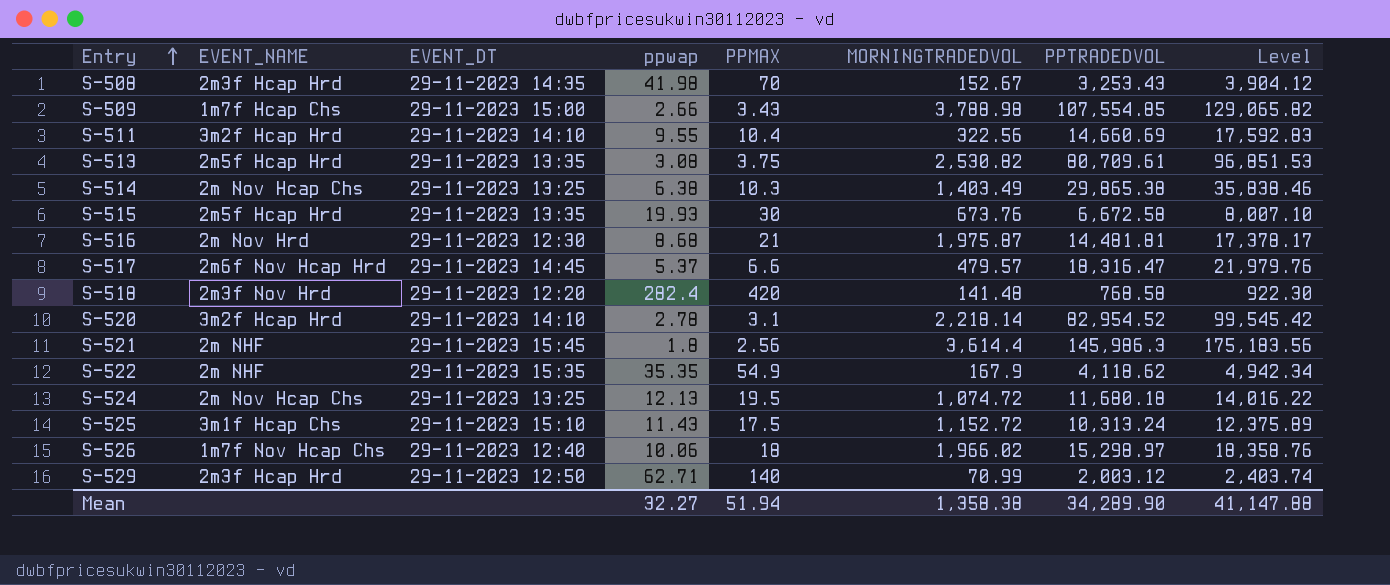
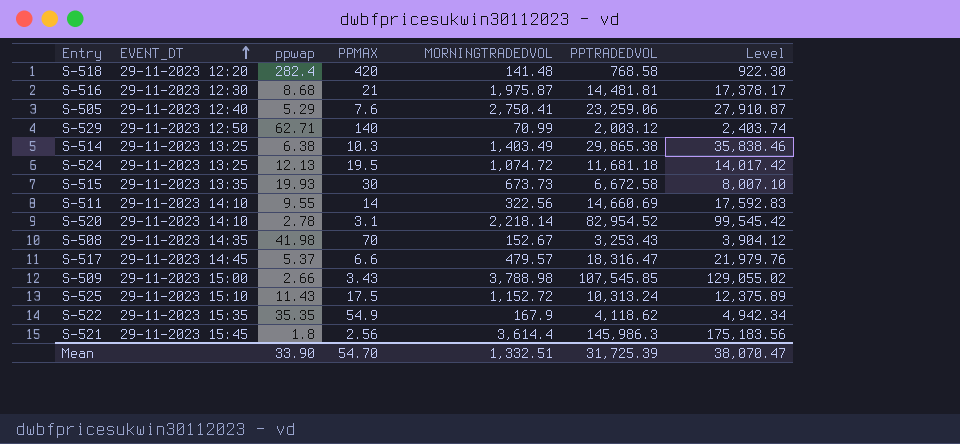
row order: Entry ascending -> EVENT_DT ascending
column EVENT_NAME | position: 2 -> none
row S-513: 2m5f Hcap Hrd | 29-11-2023 13:35 | 3.08 | 3.75 | 2,530.82 | 80,709.61 | 96,851.53 -> none
row S-526: 1m7f Nov Hcap Chs | 29-11-2023 12:40 | 10.06 | 18 | 1,966.02 | 15,298.97 | 18,358.76 -> none
row S-505: none -> 29-11-2023 12:40 | 5.29 | 7.6 | 2,750.41 | 23,259.06 | 27,910.87
S-524 | PPTRADEDVOL: 11,680.18 -> 11,681.18
S-524 | Level: 14,016.22 -> 14,017.42
S-515 | MORNINGTRADEDVOL: 673.76 -> 673.73
S-511 | PPMAX: 10.4 -> 14
S-509 | PPTRADEDVOL: 107,554.85 -> 107,545.85
S-509 | Level: 129,065.82 -> 129,055.02
Mean | ppwap: 32.27 -> 33.90
Mean | PPMAX: 51.94 -> 54.70
Mean | MORNINGTRADEDVOL: 1,358.38 -> 1,332.51
Mean | PPTRADEDVOL: 34,289.90 -> 31,725.39
Mean | Level: 41,147.88 -> 38,070.47

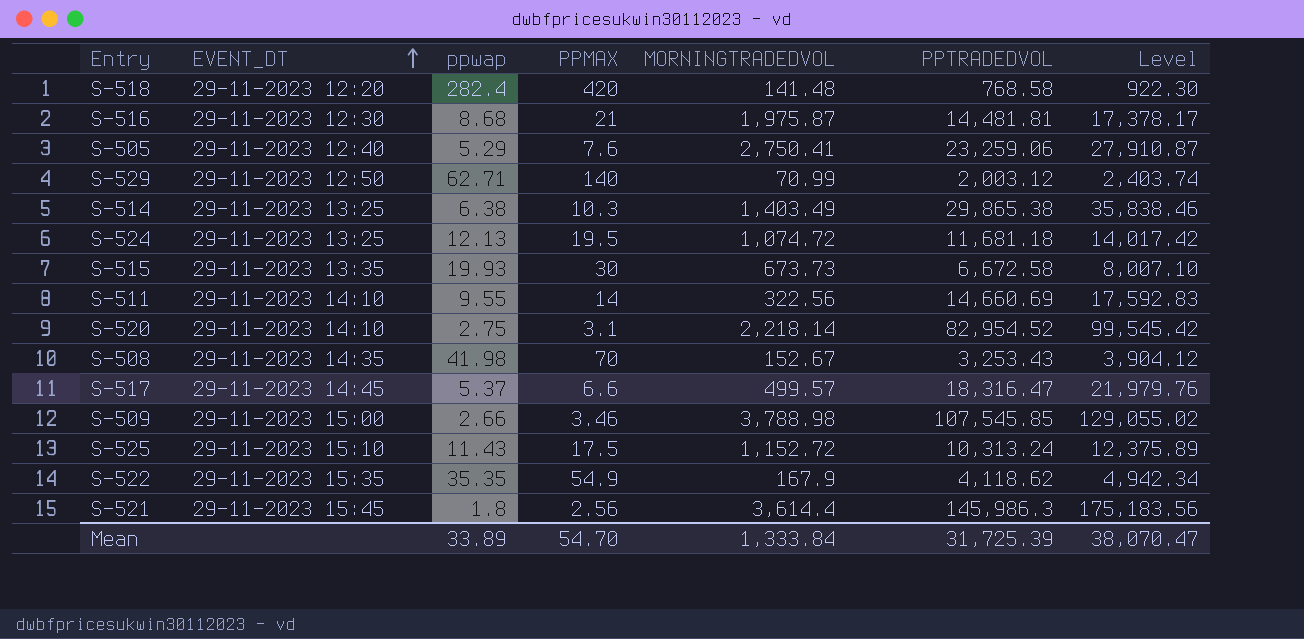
S-520 | ppwap: 2.78 -> 2.75
S-517 | MORNINGTRADEDVOL: 479.57 -> 499.57
S-509 | PPMAX: 3.43 -> 3.46
Mean | ppwap: 33.90 -> 33.89
Mean | MORNINGTRADEDVOL: 1,332.51 -> 1,333.84

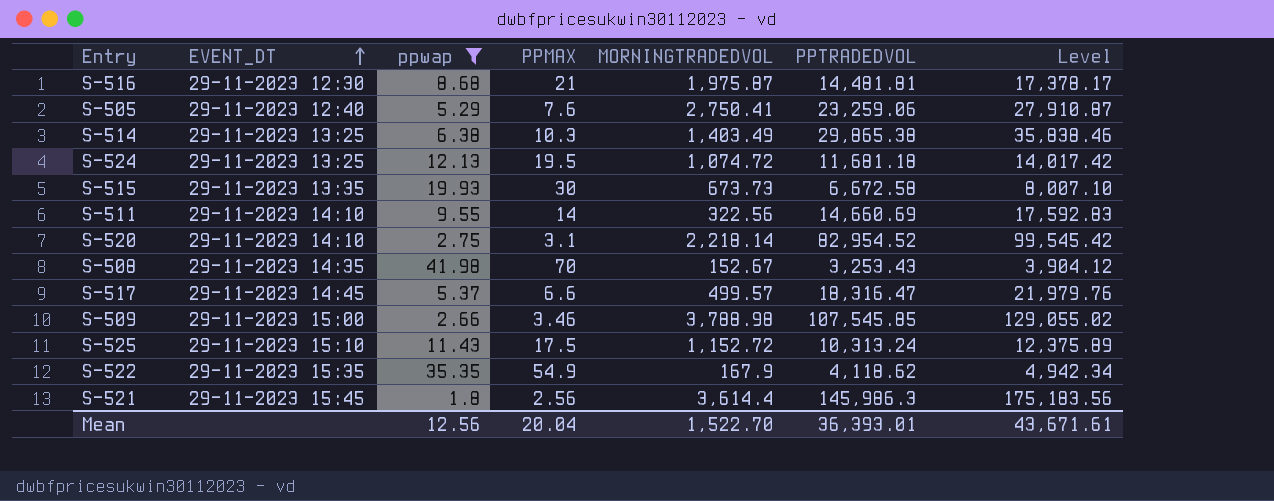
filter: none -> ppwap <= 41.98
Mean | ppwap: 33.89 -> 12.56
Mean | PPMAX: 54.70 -> 20.04
Mean | MORNINGTRADEDVOL: 1,333.84 -> 1,522.70
Mean | PPTRADEDVOL: 31,725.39 -> 36,393.01
Mean | Level: 38,070.47 -> 43,671.61

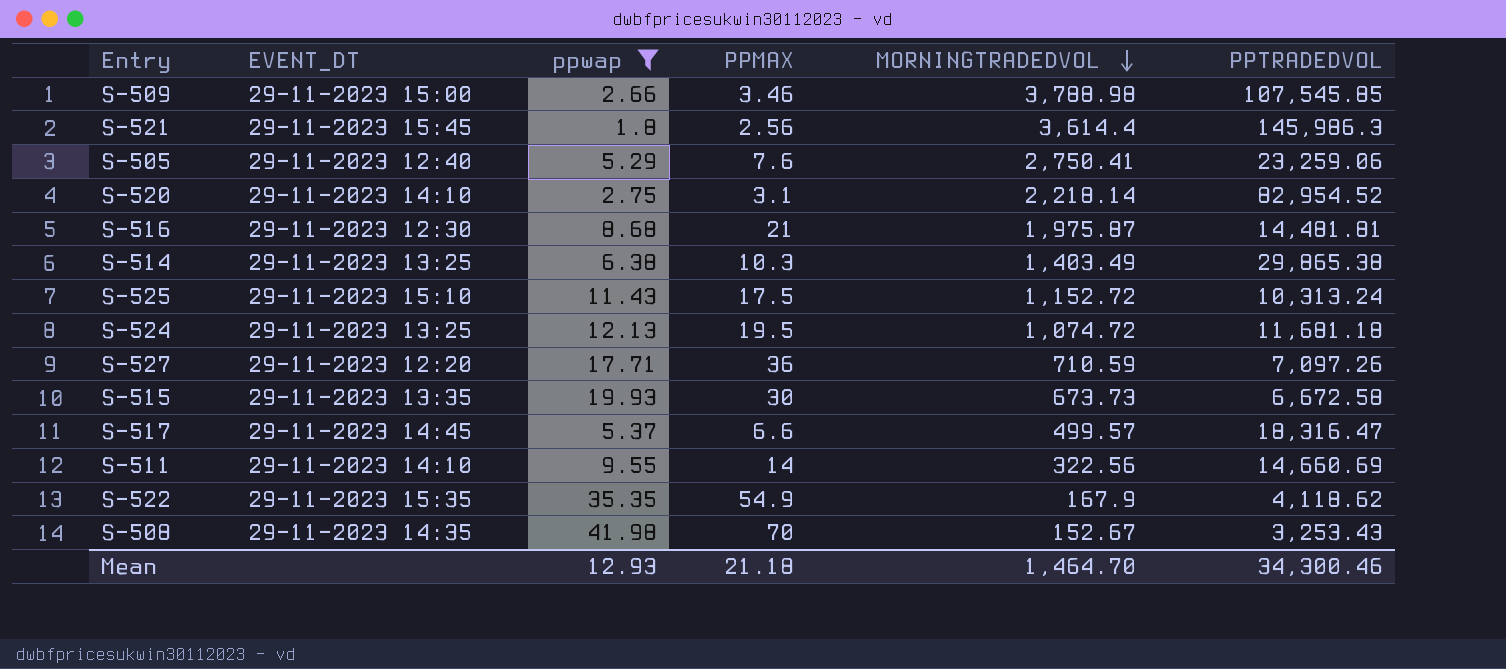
row order: EVENT_DT ascending -> MORNINGTRADEDVOL descending
column Level | formula: [PPTRADEDVOL] * 1.2 -> none
row S-527: none -> 29-11-2023 12:20 | 17.71 | 36 | 710.59 | 7,097.26
Mean | ppwap: 12.56 -> 12.93
Mean | PPMAX: 20.04 -> 21.18
Mean | MORNINGTRADEDVOL: 1,522.70 -> 1,464.70
Mean | PPTRADEDVOL: 36,393.01 -> 34,300.46

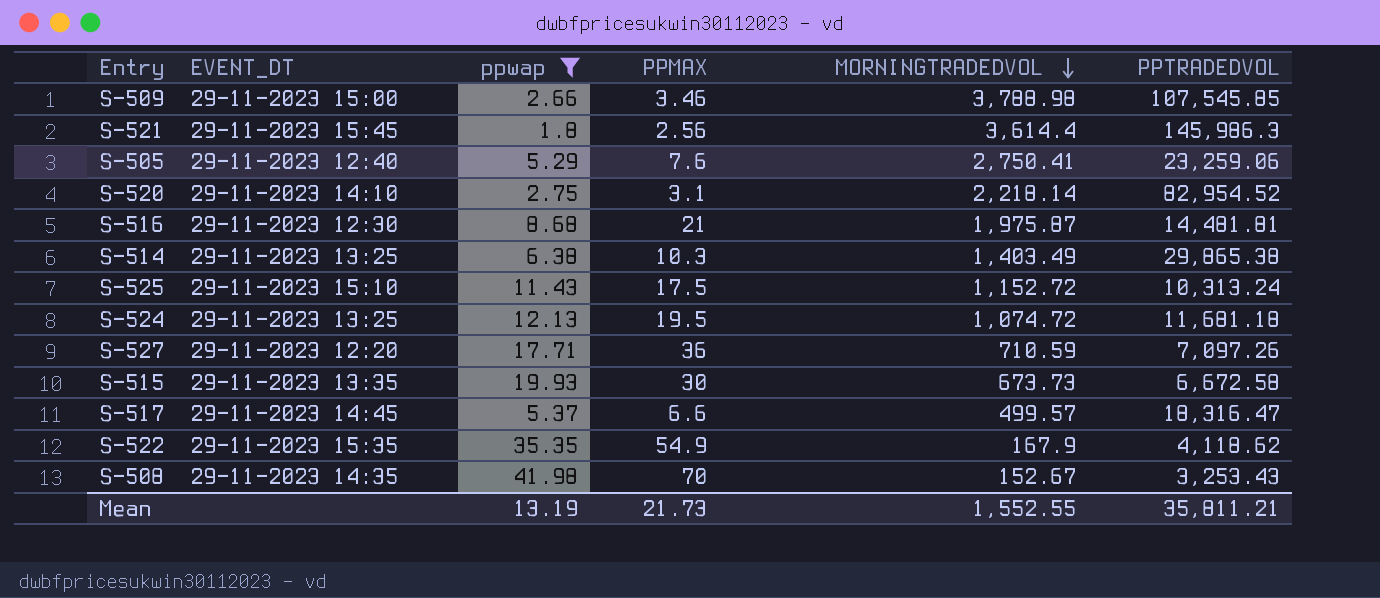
row S-511: 29-11-2023 14:10 | 9.55 | 14 | 322.56 | 14,660.69 -> none
Mean | ppwap: 12.93 -> 13.19
Mean | PPMAX: 21.18 -> 21.73
Mean | MORNINGTRADEDVOL: 1,464.70 -> 1,552.55
Mean | PPTRADEDVOL: 34,300.46 -> 35,811.21

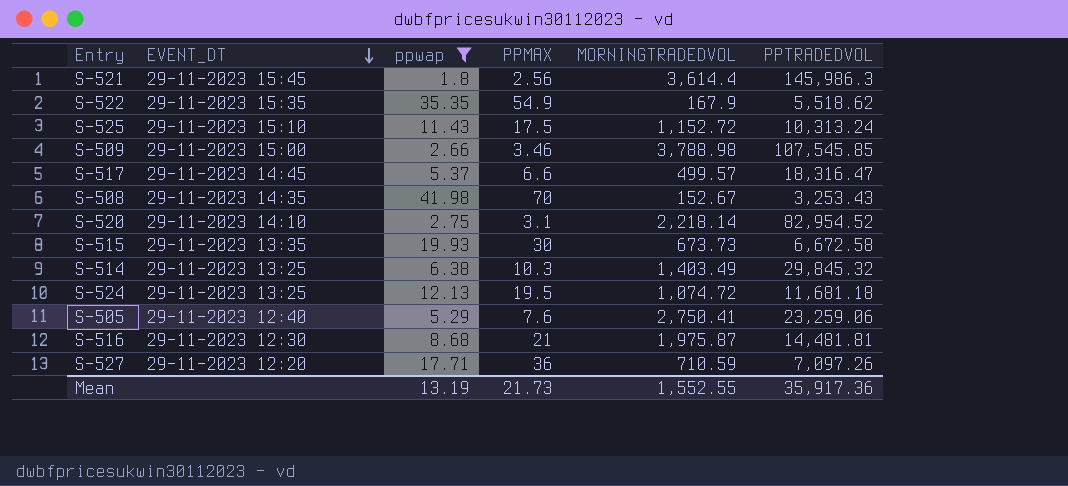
row order: MORNINGTRADEDVOL descending -> EVENT_DT descending
S-522 | PPTRADEDVOL: 4,118.62 -> 5,518.62
S-514 | PPTRADEDVOL: 29,865.38 -> 29,845.32
Mean | PPTRADEDVOL: 35,811.21 -> 35,917.36

